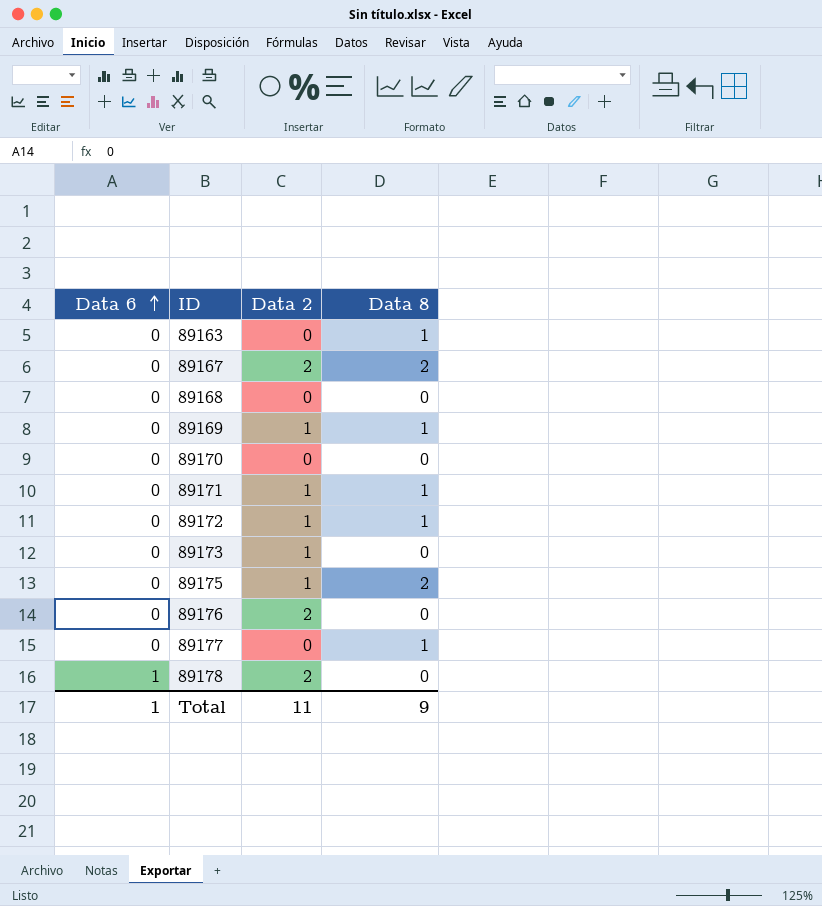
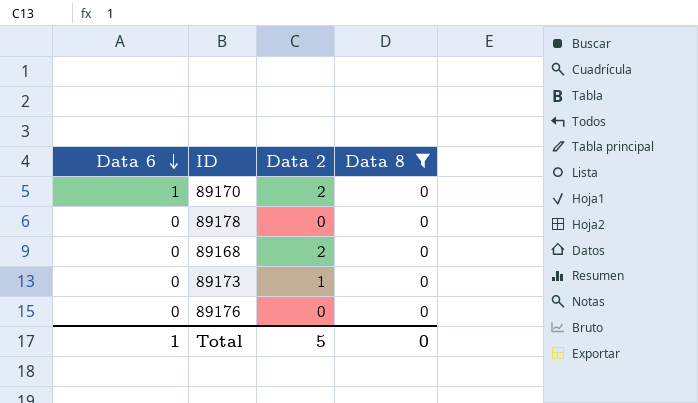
filter: none -> Data 8 = 0
row order: Data 6 ascending -> Data 6 descending
89170 | Data 6: 0 -> 1
89170 | Data 2: 0 -> 2
89178 | Data 6: 1 -> 0
89178 | Data 2: 2 -> 0
89168 | Data 2: 0 -> 2
89176 | Data 2: 2 -> 0
Total | Data 2: 11 -> 5
Total | Data 8: 9 -> 0

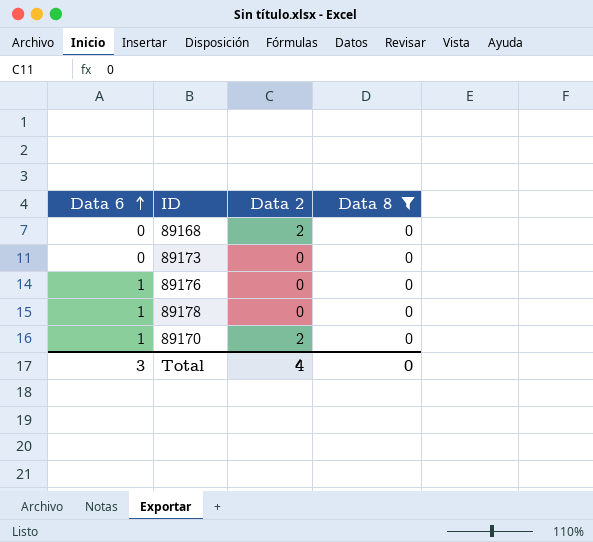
row order: Data 6 descending -> Data 6 ascending
89173 | Data 2: 1 -> 0
89176 | Data 6: 0 -> 1
89178 | Data 6: 0 -> 1
Total | Data 6: 1 -> 3
Total | Data 2: 5 -> 4

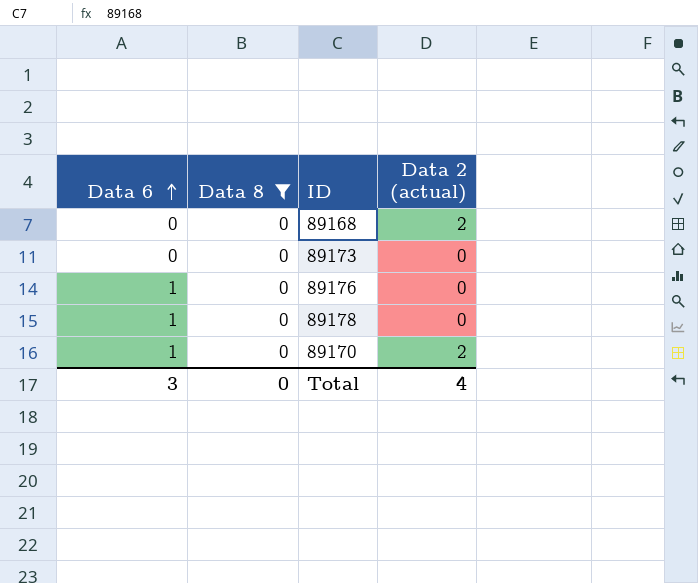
column Data 8 | position: 4 -> 2
column name: Data 2 -> Data 2 (actual)

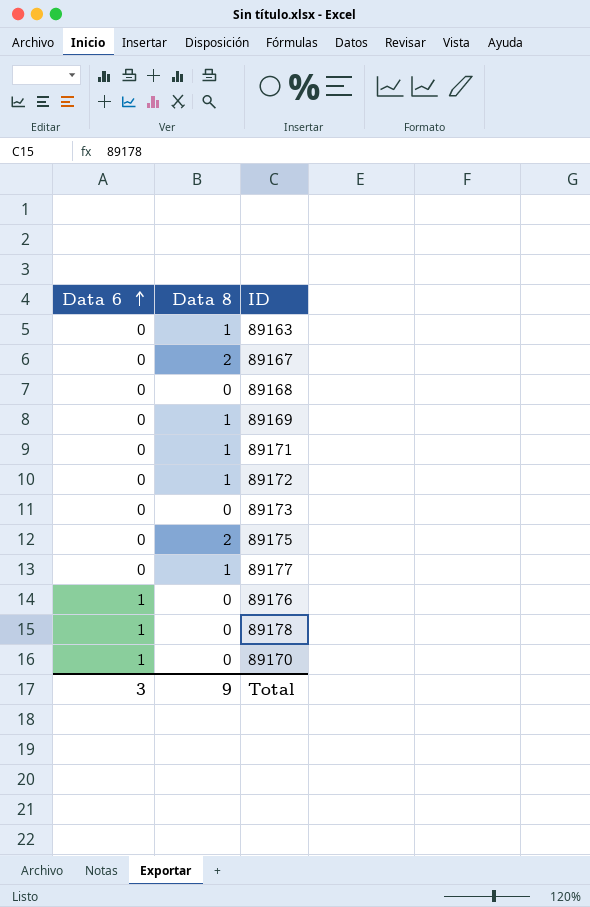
filter: Data 8 = 0 -> none
column Data 2 (actual) | position: 4 -> none
Total | Data 8: 0 -> 9

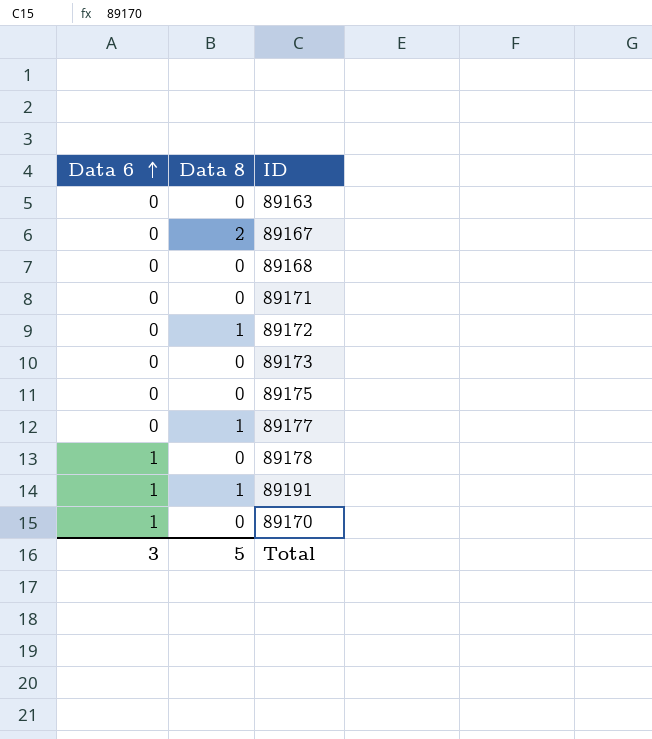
row 89169: 0 | 1 -> none
row 89176: 1 | 0 -> none
89163 | Data 8: 1 -> 0
89171 | Data 8: 1 -> 0
89175 | Data 8: 2 -> 0
row 89191: none -> 1 | 1
Total | Data 8: 9 -> 5

